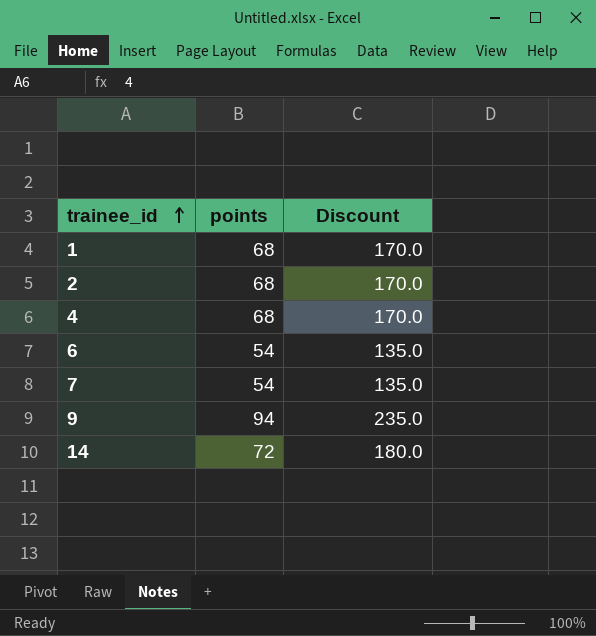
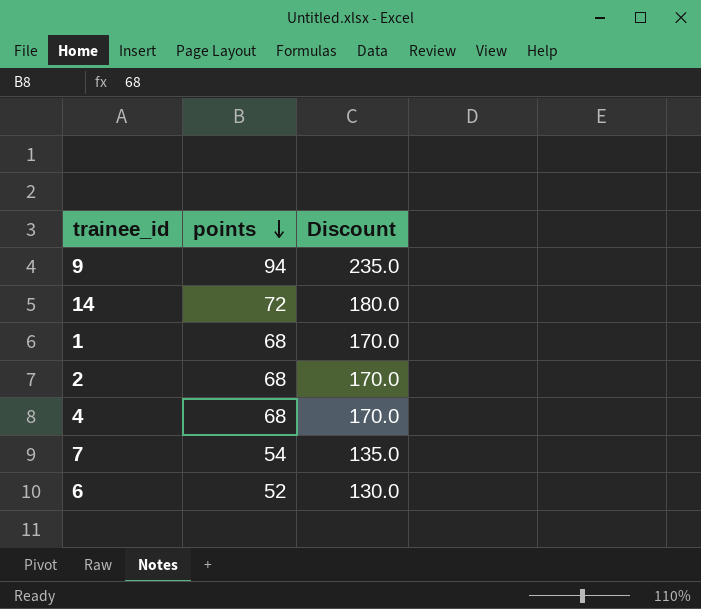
row order: trainee_id ascending -> points descending
6 | points: 54 -> 52
6 | Discount: 135.0 -> 130.0

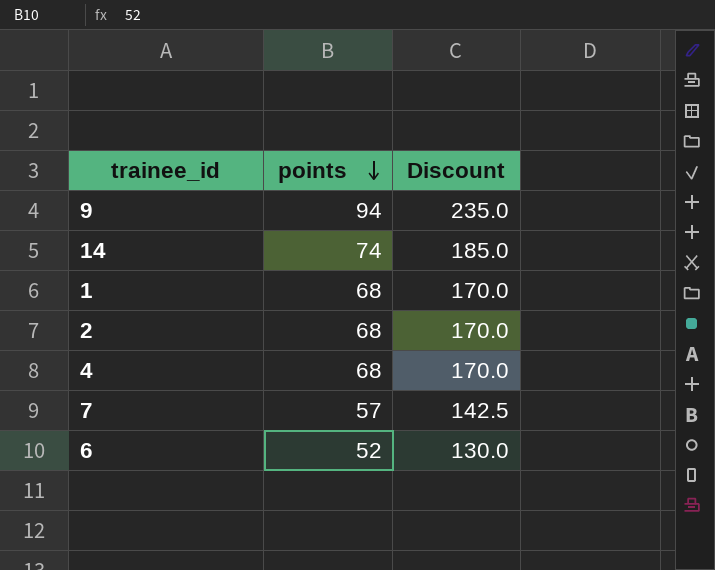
14 | points: 72 -> 74
14 | Discount: 180.0 -> 185.0
7 | points: 54 -> 57
7 | Discount: 135.0 -> 142.5

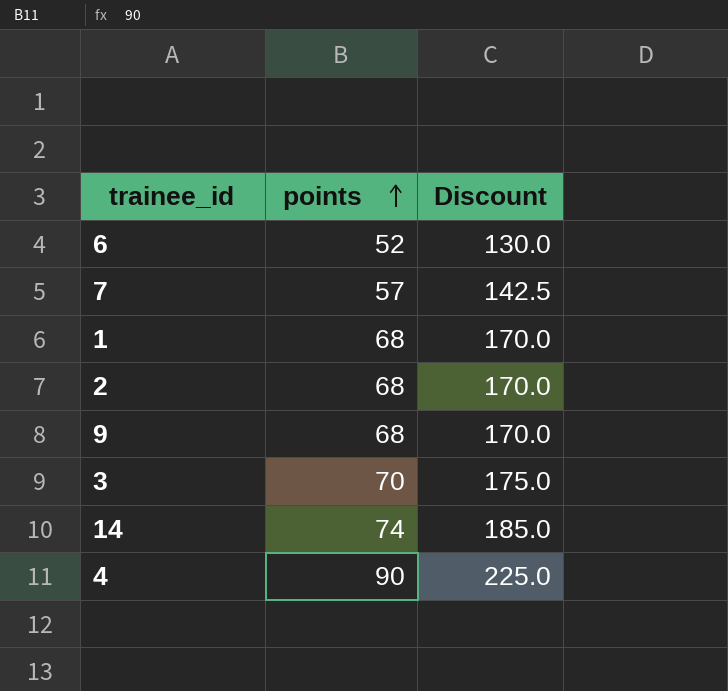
row order: points descending -> points ascending
9 | points: 94 -> 68
9 | Discount: 235.0 -> 170.0
row 3: none -> 70 | 175.0
4 | points: 68 -> 90
4 | Discount: 170.0 -> 225.0

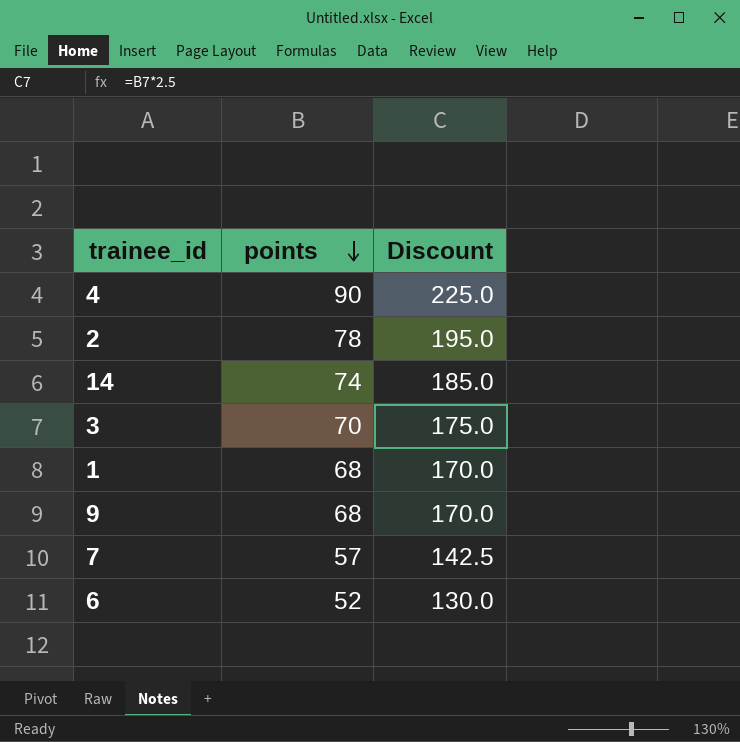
row order: points ascending -> points descending
2 | points: 68 -> 78
2 | Discount: 170.0 -> 195.0

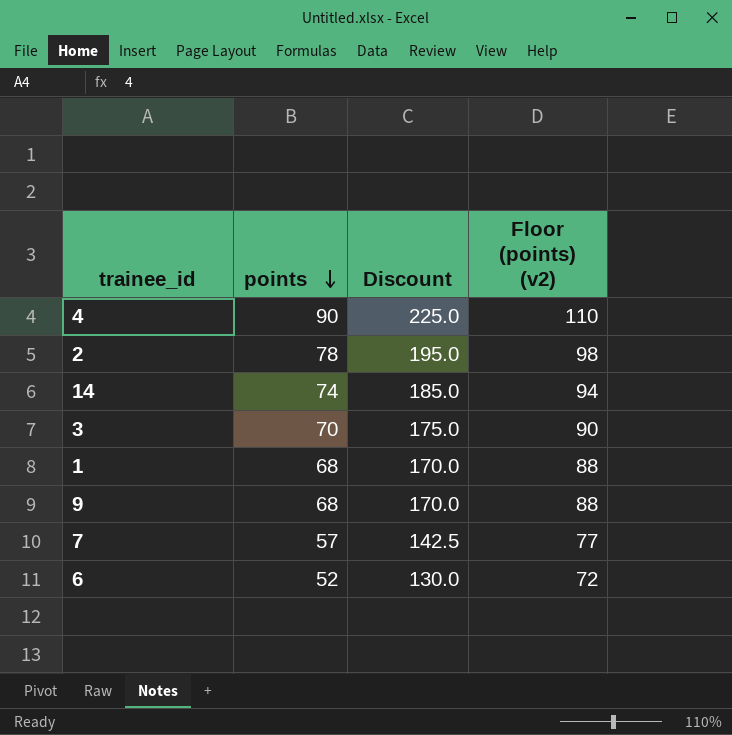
column Floor (points) (v2) | formula: none -> [points] + 20

